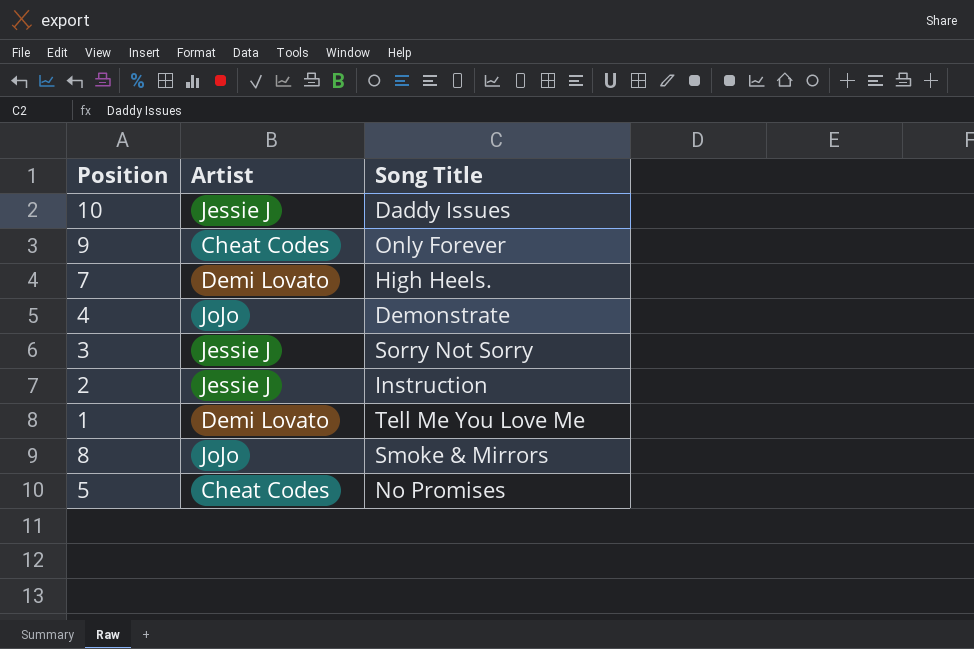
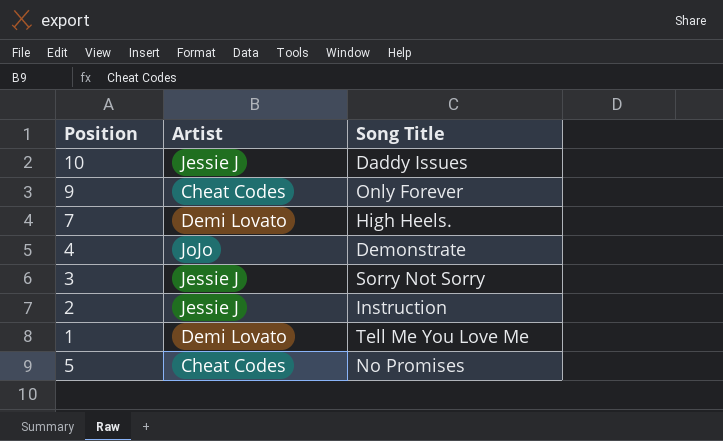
row 8: JoJo | Smoke & Mirrors -> none

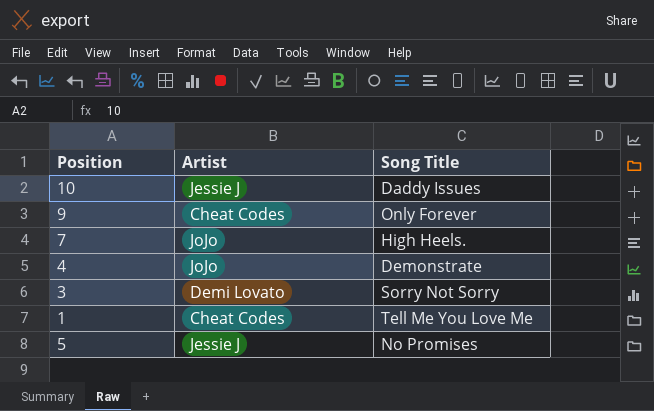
row 2: Jessie J | Instruction -> none
7 | Artist: Demi Lovato -> JoJo
3 | Artist: Jessie J -> Demi Lovato
1 | Artist: Demi Lovato -> Cheat Codes
5 | Artist: Cheat Codes -> Jessie J

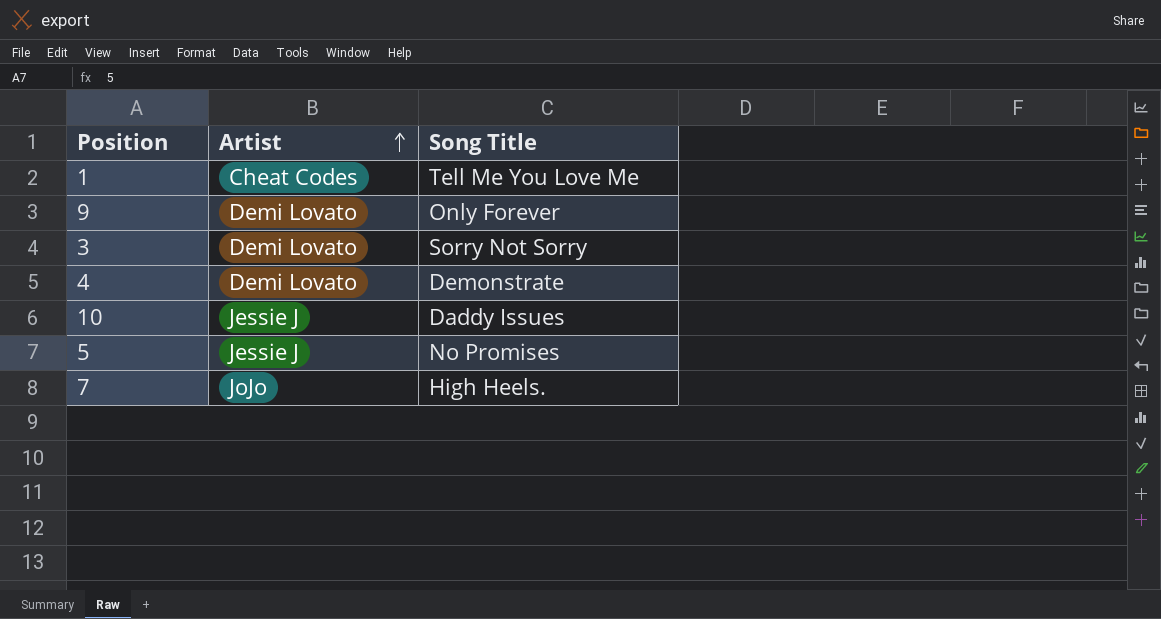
row order: none -> Artist ascending
9 | Artist: Cheat Codes -> Demi Lovato
4 | Artist: JoJo -> Demi Lovato

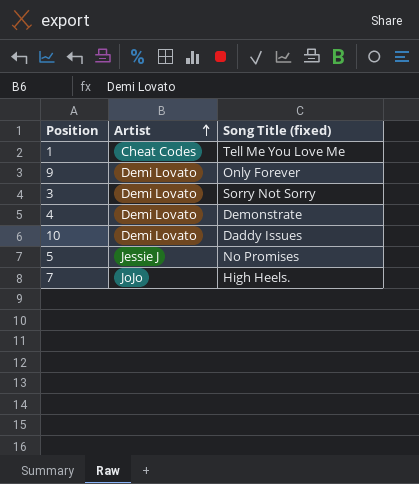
column name: Song Title -> Song Title (fixed)
10 | Artist: Jessie J -> Demi Lovato

